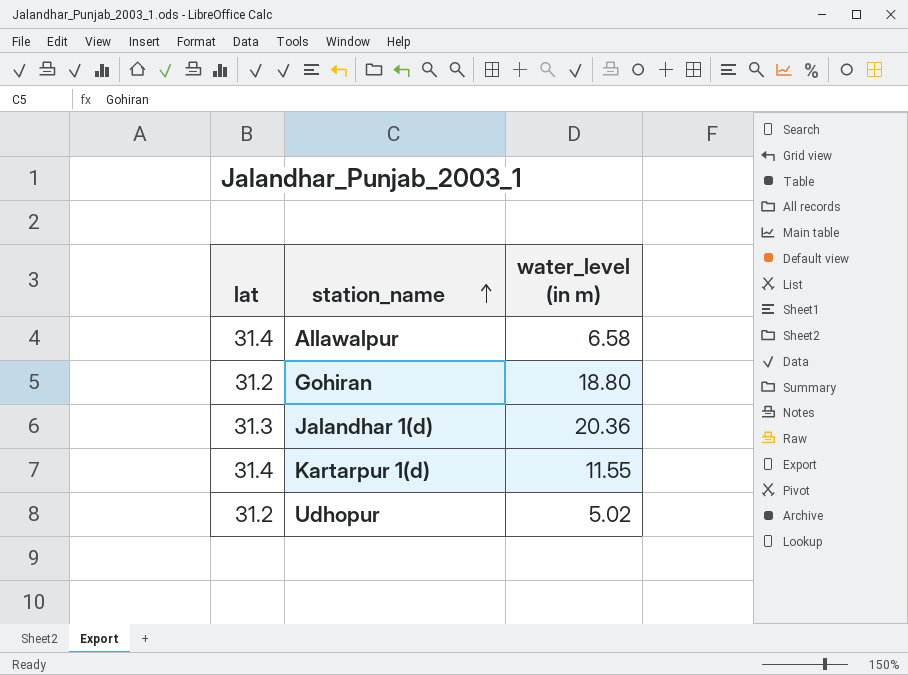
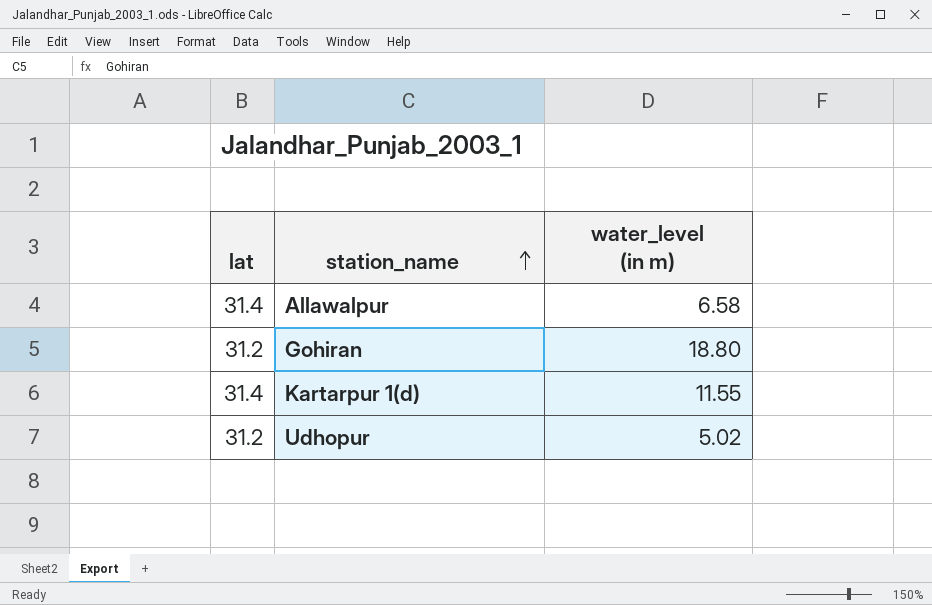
row Jalandhar 1(d): 31.3 | 20.36 -> none

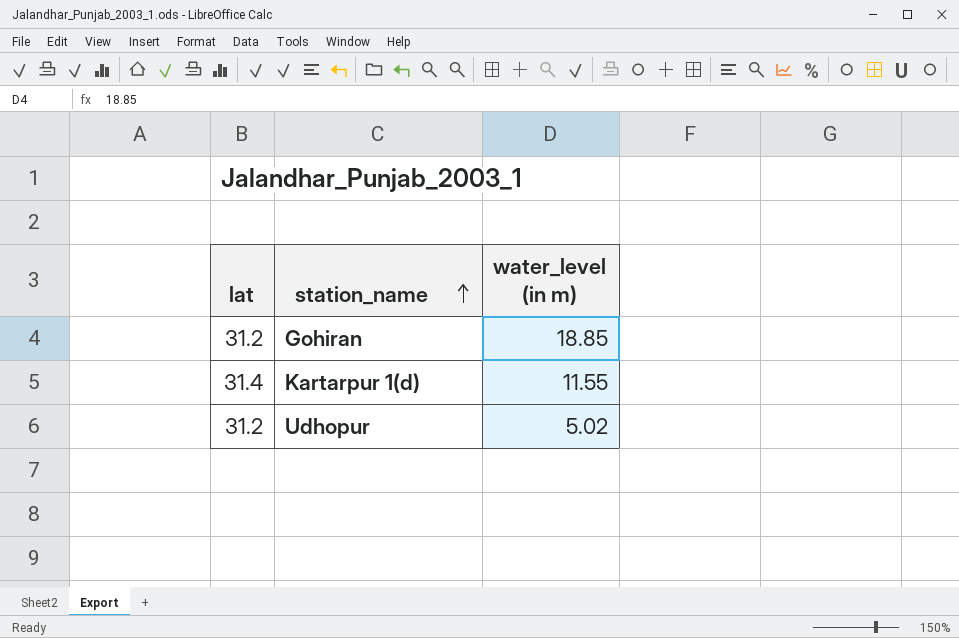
row Allawalpur: 31.4 | 6.58 -> none
Gohiran | water_level (in m): 18.80 -> 18.85

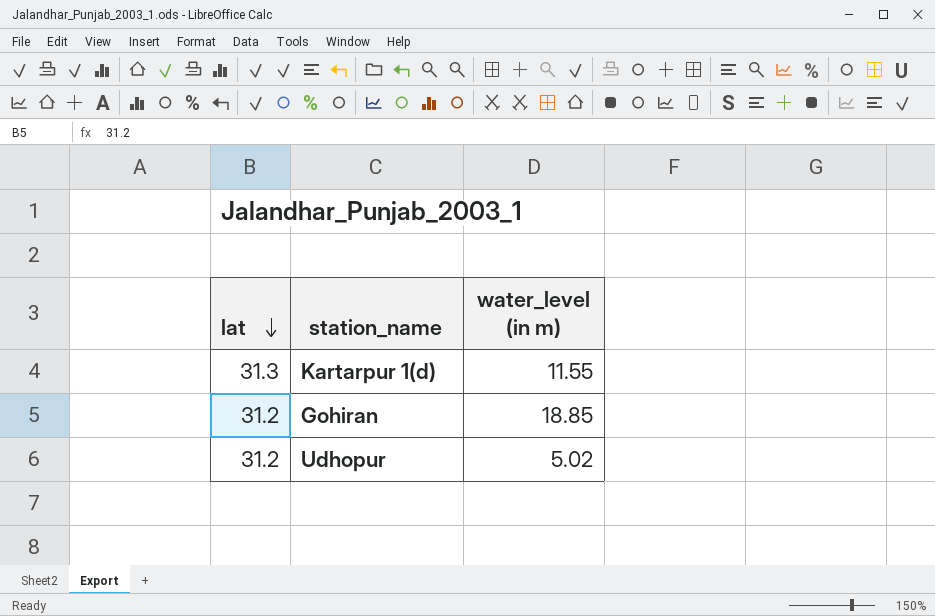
row order: station_name ascending -> lat descending
Kartarpur 1(d) | lat: 31.4 -> 31.3

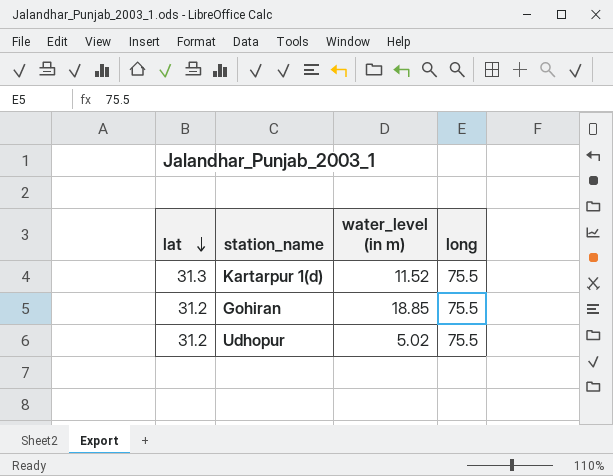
column long | position: none -> 4
Kartarpur 1(d) | water_level (in m): 11.55 -> 11.52

